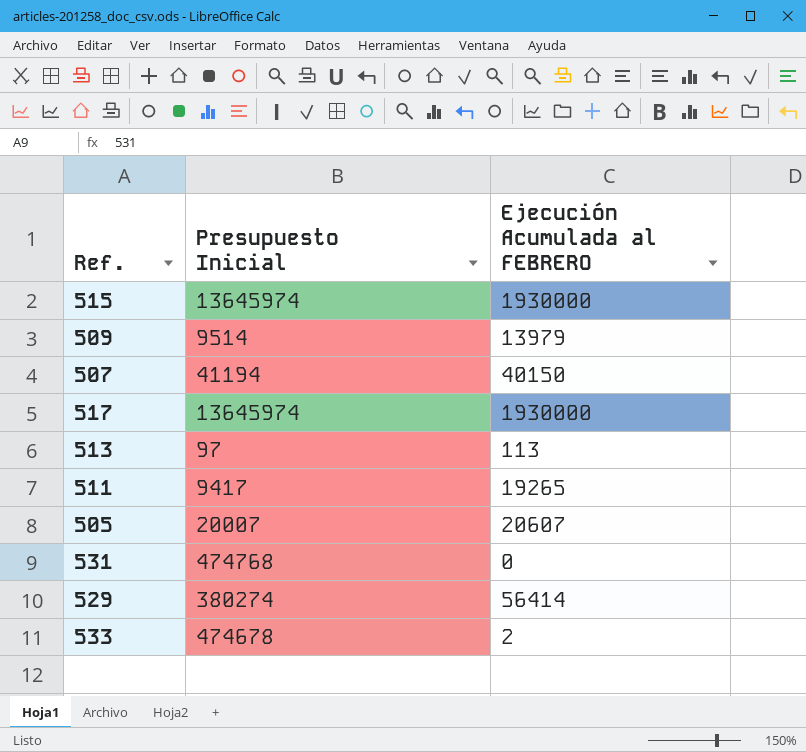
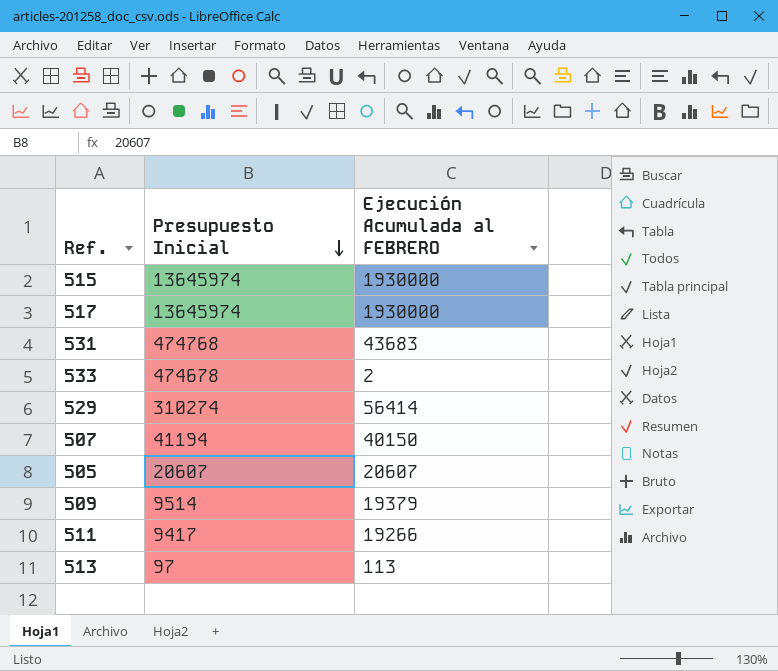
row order: none -> Presupuesto Inicial descending
531 | Ejecución Acumulada al FEBRERO: 0 -> 43683
529 | Presupuesto Inicial: 380274 -> 310274
505 | Presupuesto Inicial: 20007 -> 20607
509 | Ejecución Acumulada al FEBRERO: 13979 -> 19379
511 | Ejecución Acumulada al FEBRERO: 19265 -> 19266

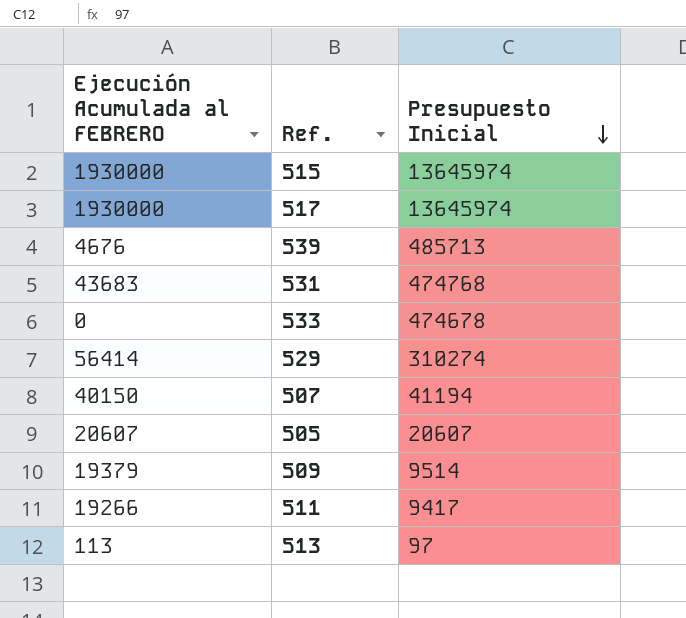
column Ejecución Acumulada al FEBRERO | position: 3 -> 1
row 539: none -> 4676 | 485713
533 | Ejecución Acumulada al FEBRERO: 2 -> 0

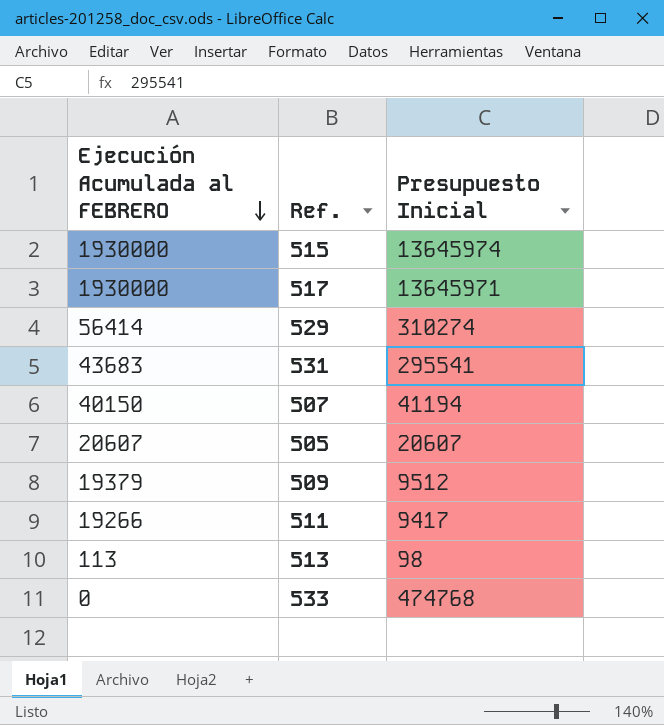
row order: Presupuesto Inicial descending -> Ejecución Acumulada al FEBRERO descending
row 539: 4676 | 485713 -> none
517 | Presupuesto Inicial: 13645974 -> 13645971
531 | Presupuesto Inicial: 474768 -> 295541
509 | Presupuesto Inicial: 9514 -> 9512
513 | Presupuesto Inicial: 97 -> 98
533 | Presupuesto Inicial: 474678 -> 474768

